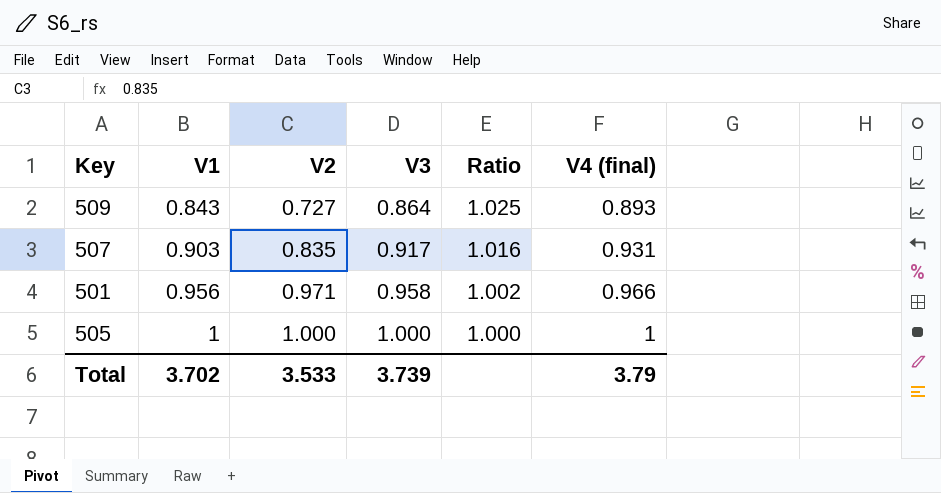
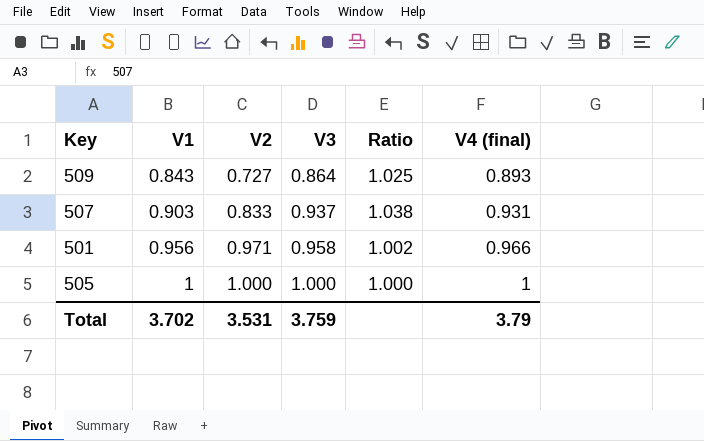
507 | V2: 0.835 -> 0.833
507 | V3: 0.917 -> 0.937
507 | Ratio: 1.016 -> 1.038
Total | V2: 3.533 -> 3.531
Total | V3: 3.739 -> 3.759

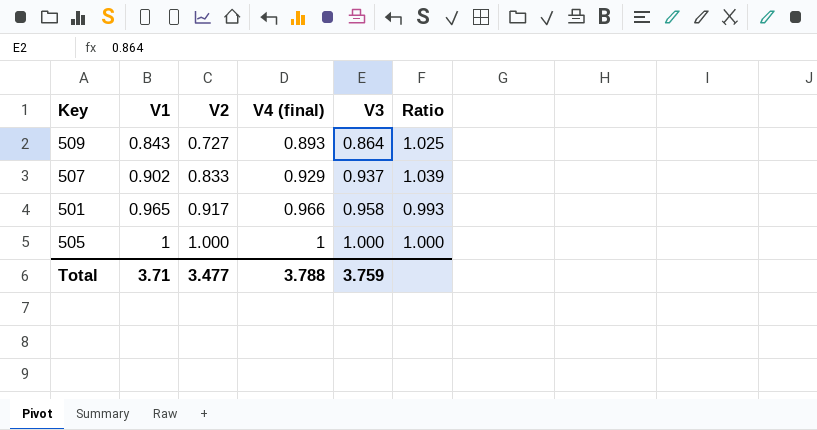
column V4 (final) | position: 6 -> 4
507 | V1: 0.903 -> 0.902
507 | V4 (final): 0.931 -> 0.929
507 | Ratio: 1.038 -> 1.039
501 | V1: 0.956 -> 0.965
501 | V2: 0.971 -> 0.917
501 | Ratio: 1.002 -> 0.993
Total | V1: 3.702 -> 3.71
Total | V2: 3.531 -> 3.477
Total | V4 (final): 3.79 -> 3.788

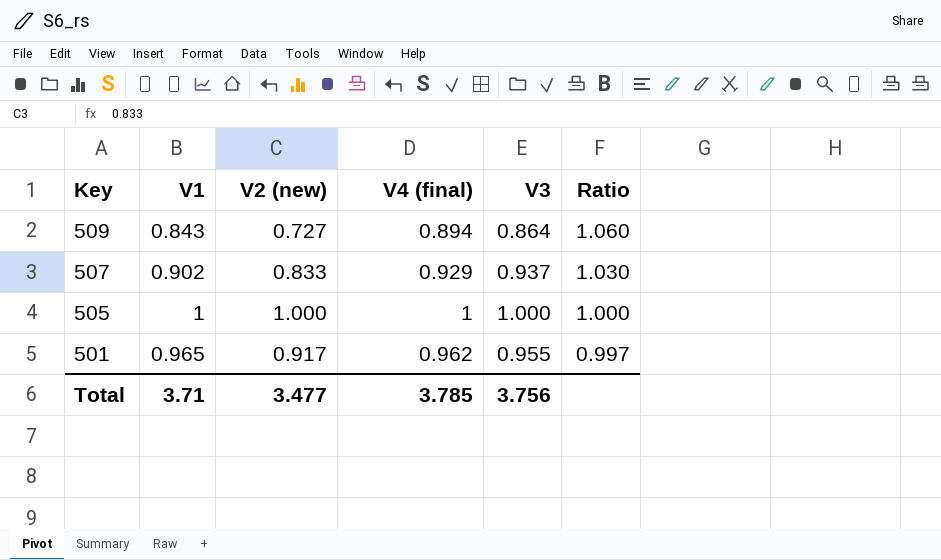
row order: V1 ascending -> Key descending
column name: V2 -> V2 (new)
column Ratio | formula: [V3] / [V1] -> [V4 (final)] / [V1]
509 | V4 (final): 0.893 -> 0.894
501 | V4 (final): 0.966 -> 0.962
501 | V3: 0.958 -> 0.955
Total | V4 (final): 3.788 -> 3.785
Total | V3: 3.759 -> 3.756

